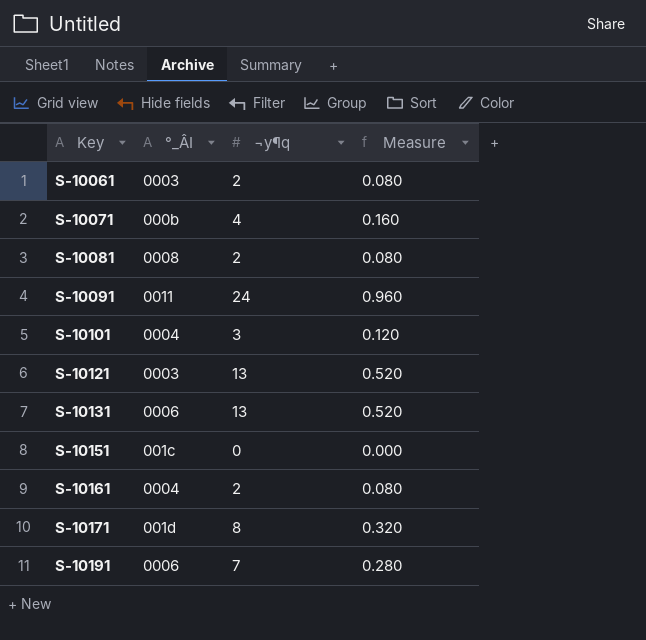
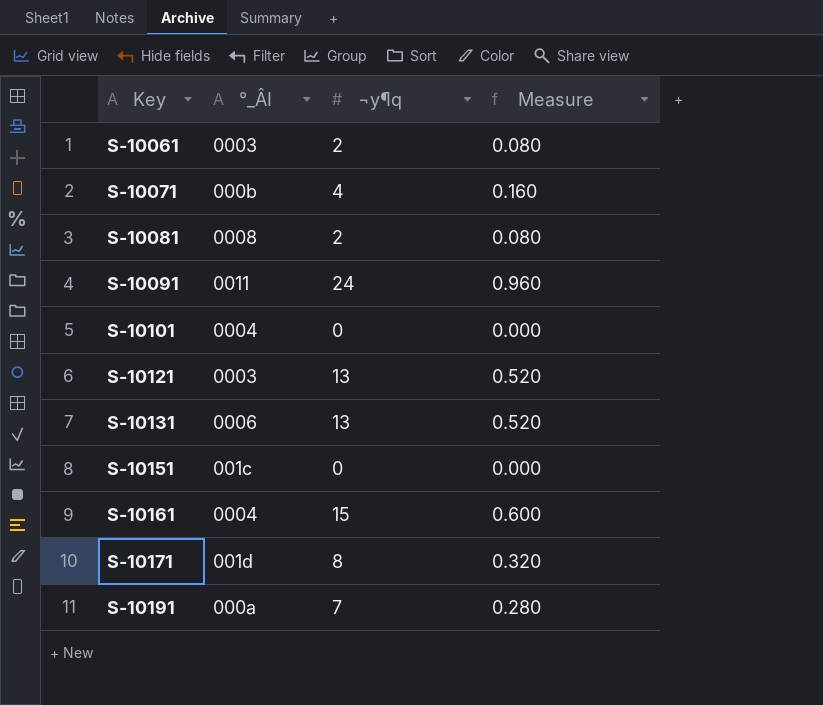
S-10101 | ¬y¶q: 3 -> 0
S-10101 | Measure: 0.120 -> 0.000
S-10161 | ¬y¶q: 2 -> 15
S-10161 | Measure: 0.080 -> 0.600
S-10191 | °_ÂI: 0006 -> 000a

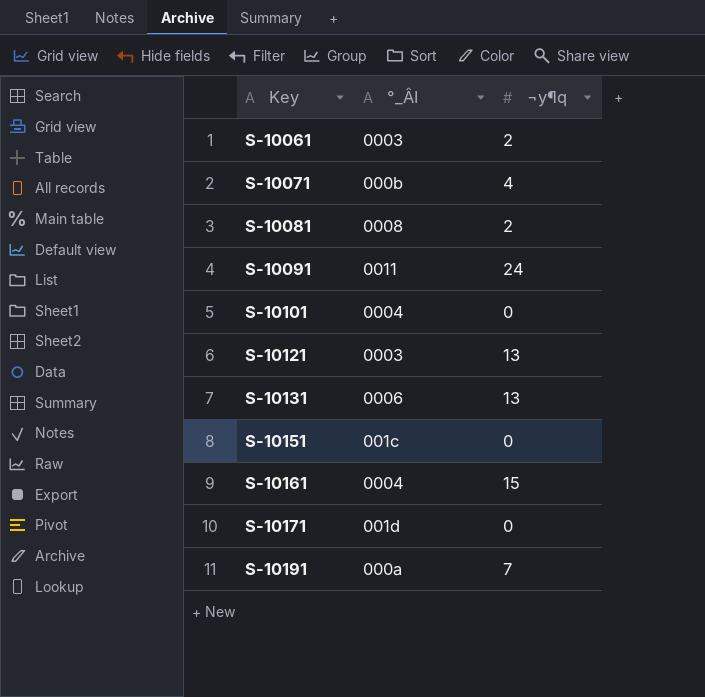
column Measure | formula: [¬y¶q] * 0.04 -> none
S-10171 | ¬y¶q: 8 -> 0

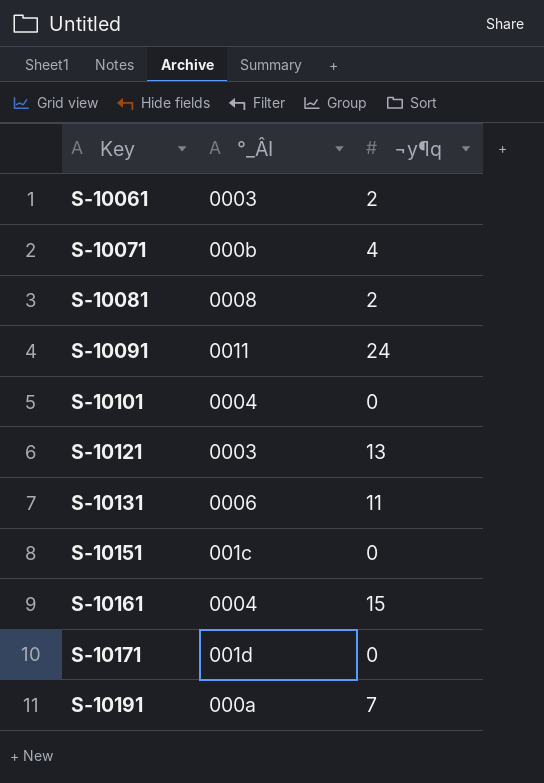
S-10131 | ¬y¶q: 13 -> 11

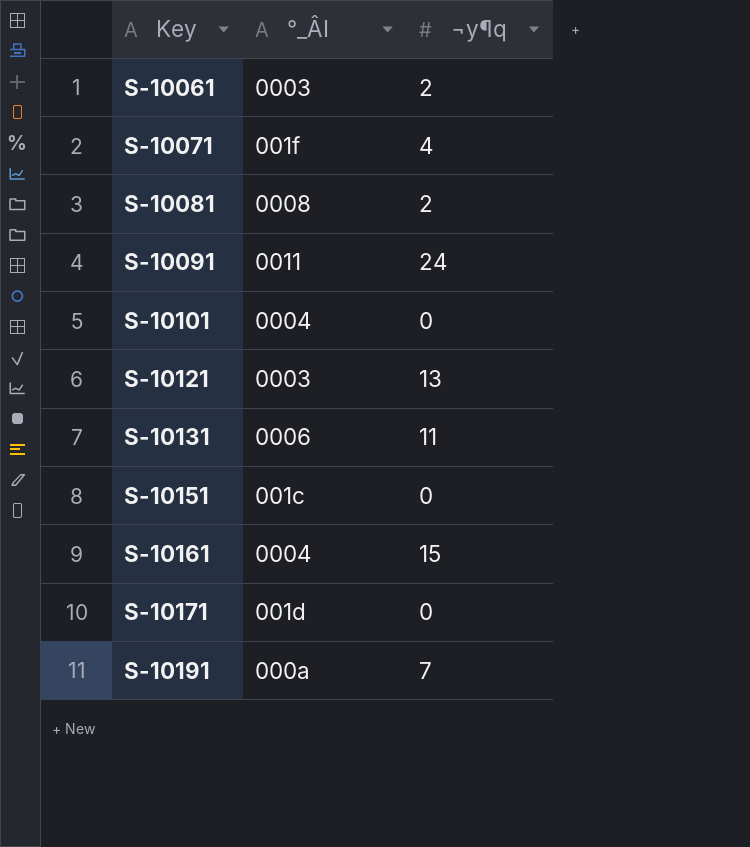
S-10071 | °_ÂI: 000b -> 001f

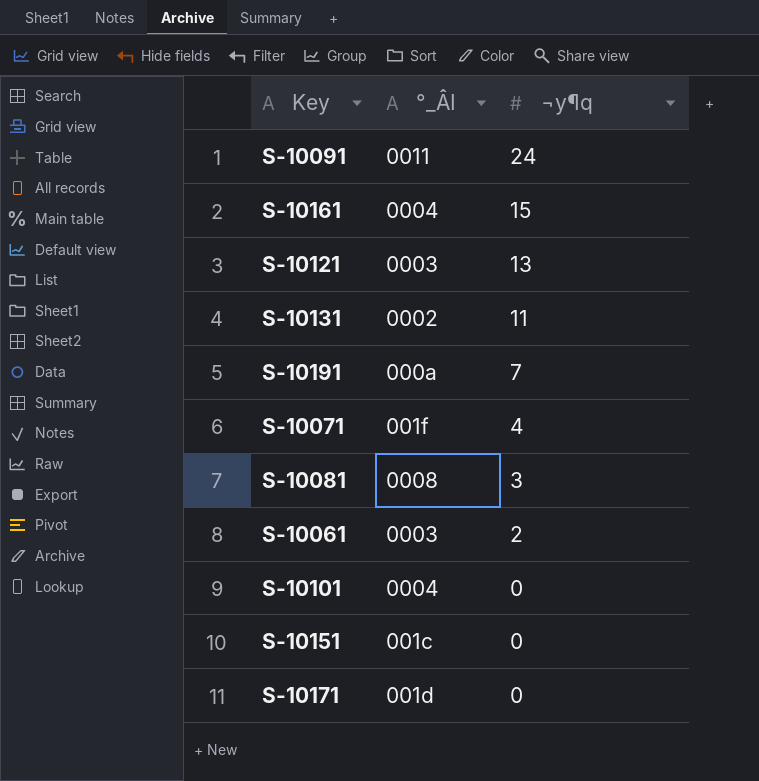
row order: Key ascending -> ¬y¶q descending
S-10131 | °_ÂI: 0006 -> 0002
S-10081 | ¬y¶q: 2 -> 3

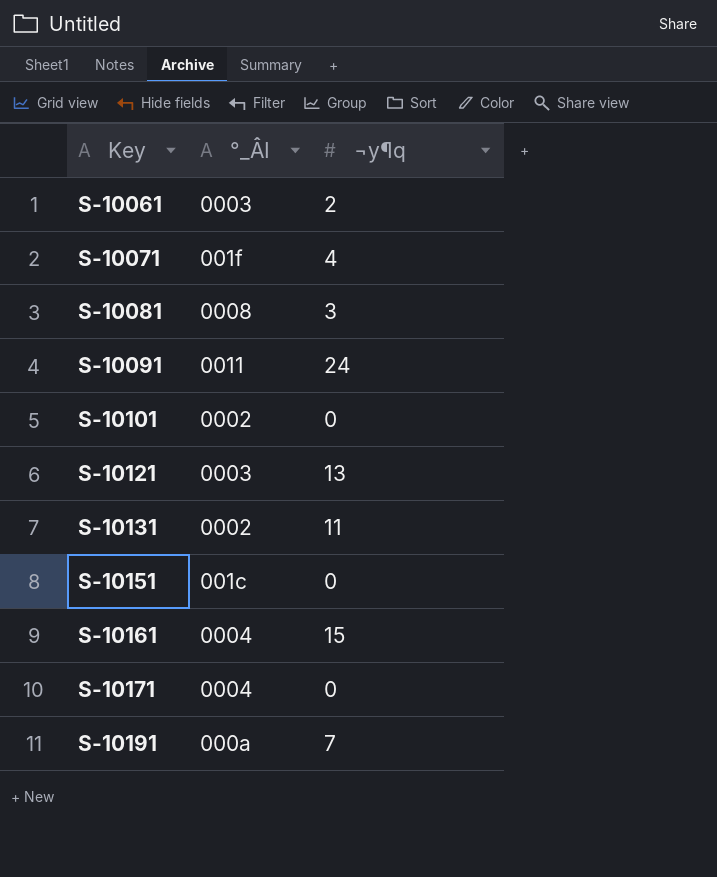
row order: ¬y¶q descending -> Key ascending
S-10101 | °_ÂI: 0004 -> 0002
S-10171 | °_ÂI: 001d -> 0004

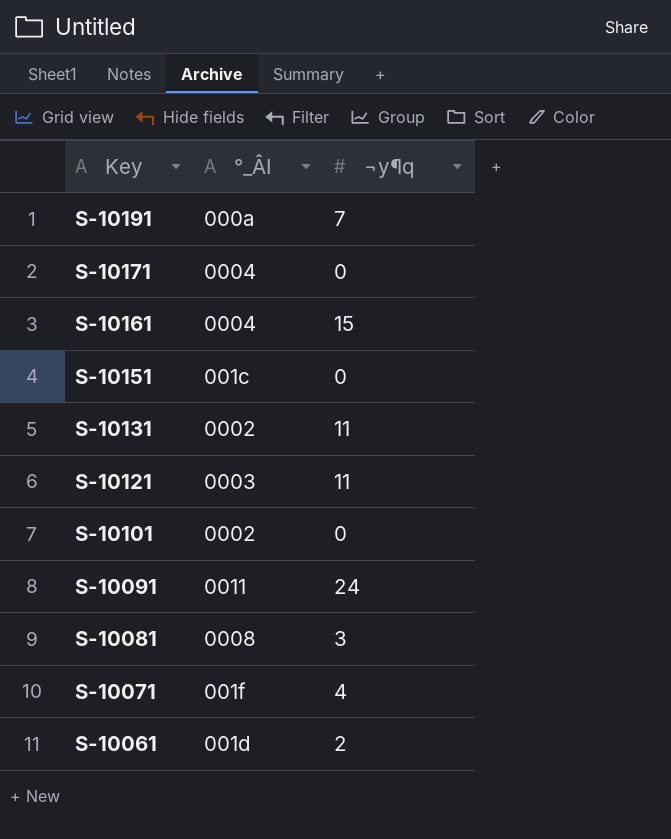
row order: Key ascending -> Key descending
S-10121 | ¬y¶q: 13 -> 11
S-10061 | °_ÂI: 0003 -> 001d

